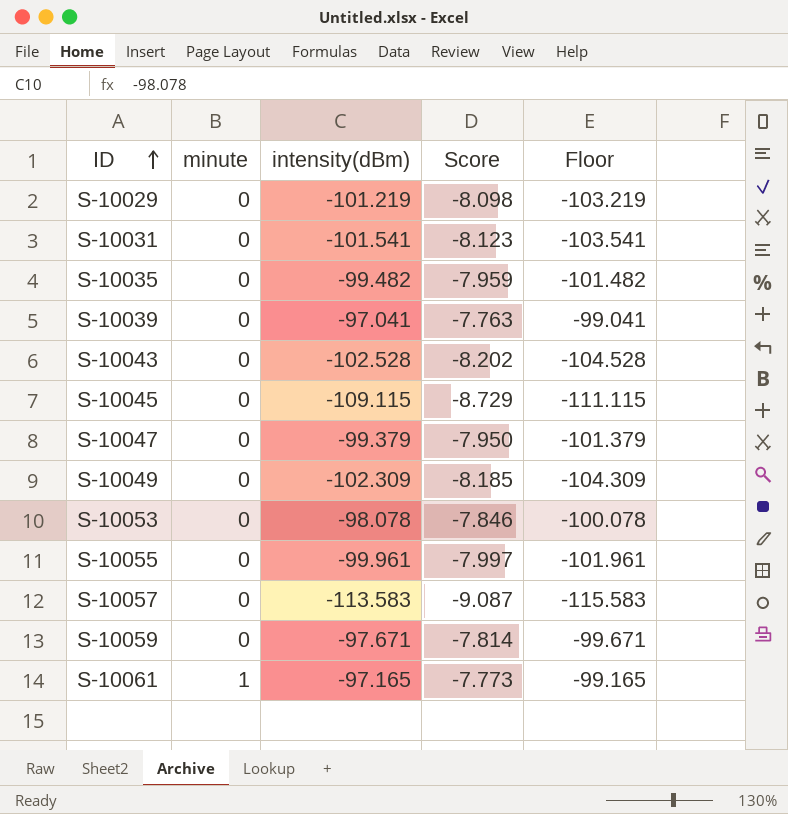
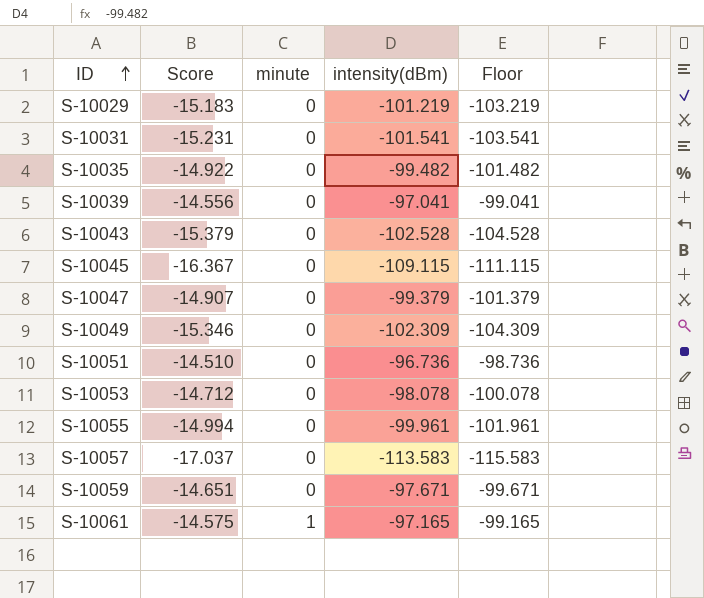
column Score | formula: [intensity(dBm)] * 0.08 -> [intensity(dBm)] * 0.15
column Score | position: 4 -> 2
row S-10051: none -> -14.510 | 0 | -96.736 | -98.736

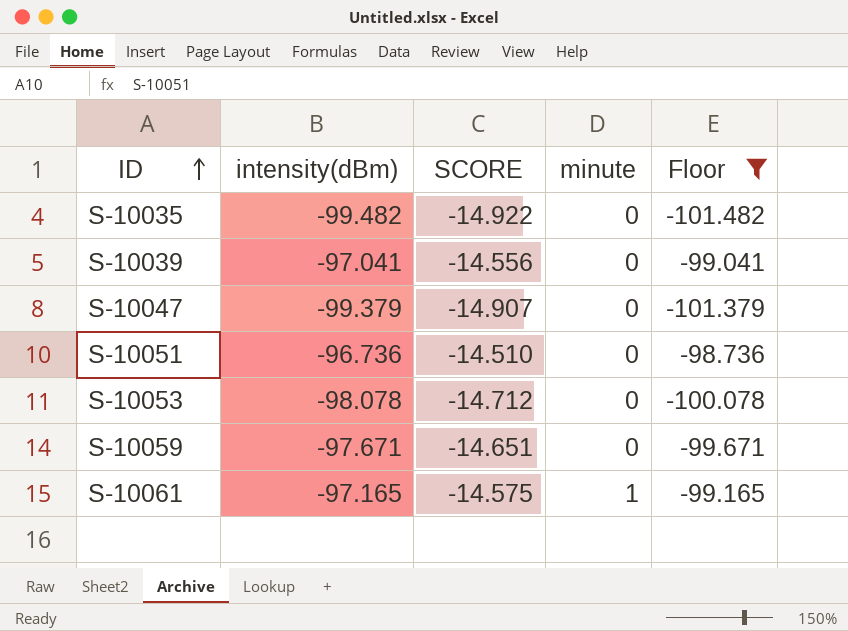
filter: none -> Floor >= -101.482
column intensity(dBm) | position: 4 -> 2
column name: Score -> SCORE

